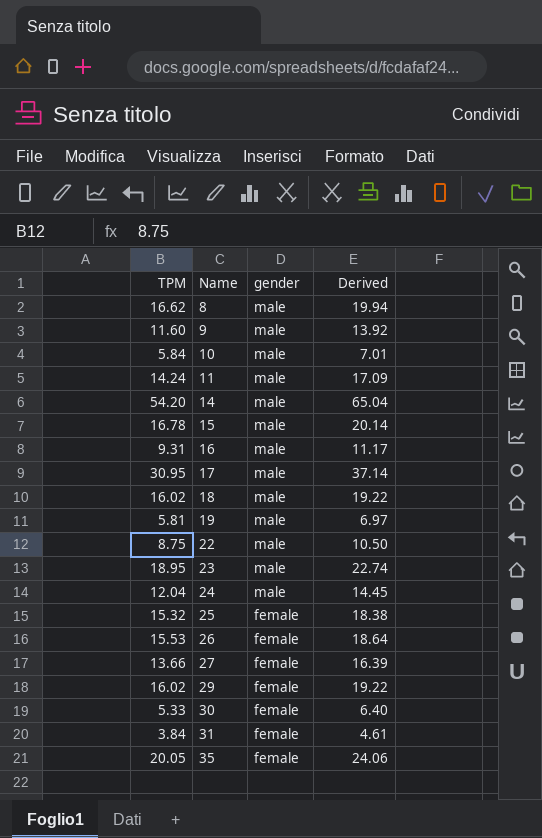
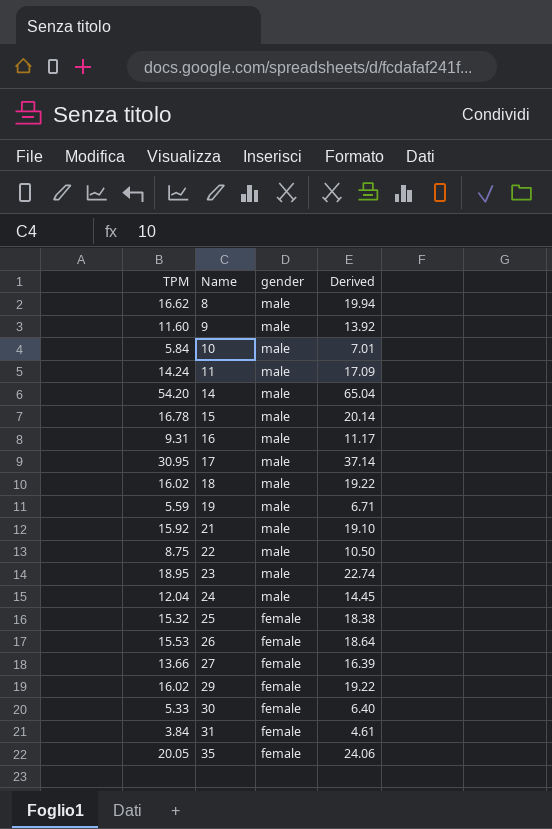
19 | TPM: 5.81 -> 5.59
19 | Derived: 6.97 -> 6.71
row 21: none -> 15.92 | male | 19.10

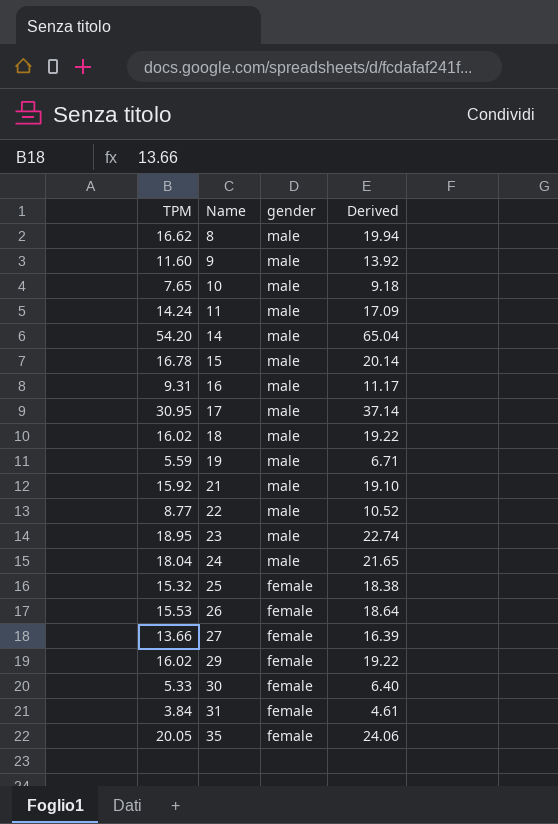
10 | TPM: 5.84 -> 7.65
10 | Derived: 7.01 -> 9.18
22 | TPM: 8.75 -> 8.77
22 | Derived: 10.50 -> 10.52
24 | TPM: 12.04 -> 18.04
24 | Derived: 14.45 -> 21.65

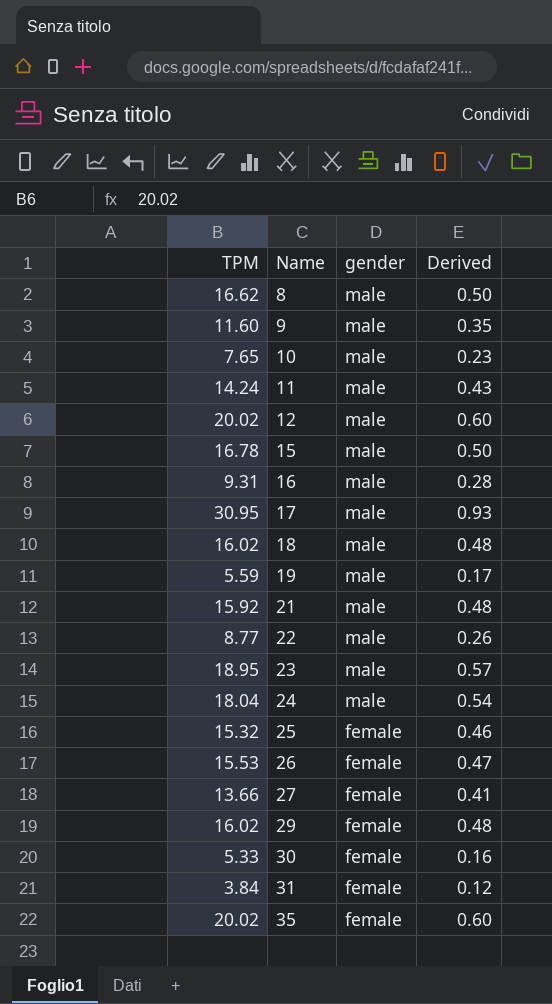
column Derived | formula: [TPM] * 1.2 -> [TPM] * 0.03
row 14: 54.20 | male | 65.04 -> none
row 12: none -> 20.02 | male | 0.60
35 | TPM: 20.05 -> 20.02

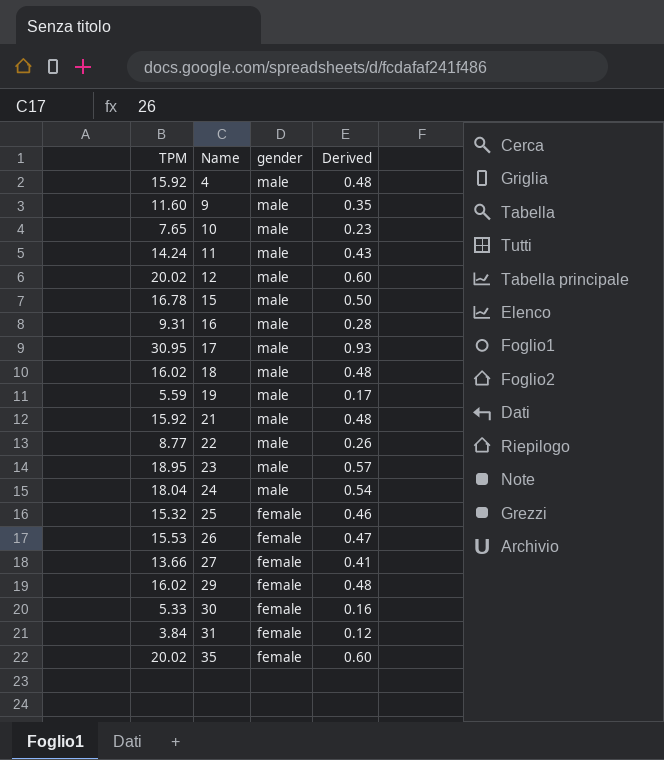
row 8: 16.62 | male | 0.50 -> none
row 4: none -> 15.92 | male | 0.48

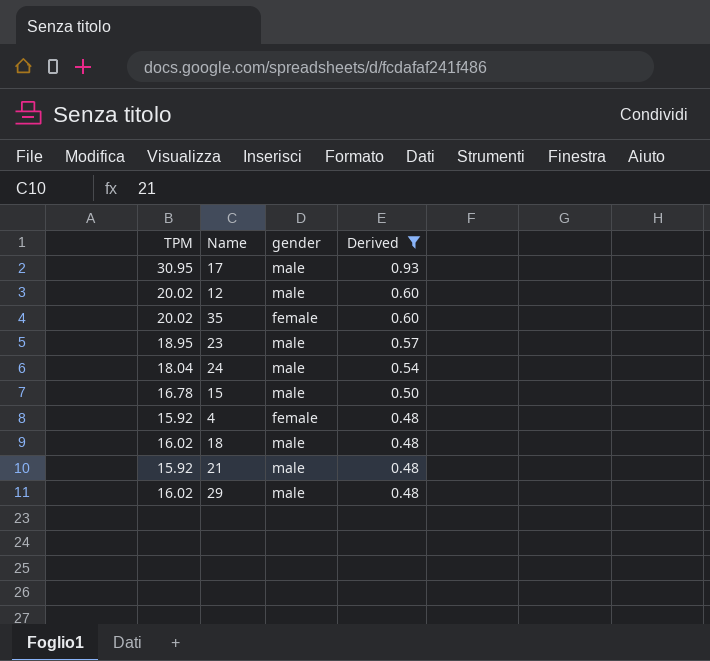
filter: none -> Derived >= 0.48
row order: Name ascending -> Derived descending
4 | gender: male -> female
29 | gender: female -> male

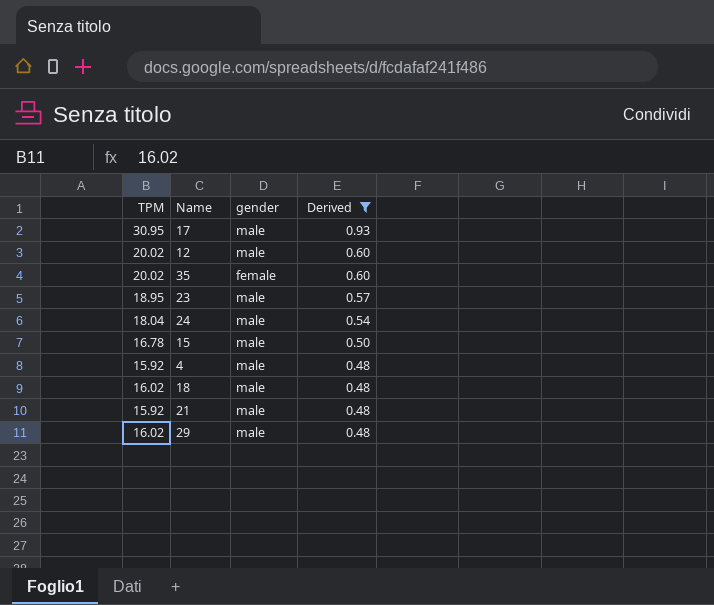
4 | gender: female -> male

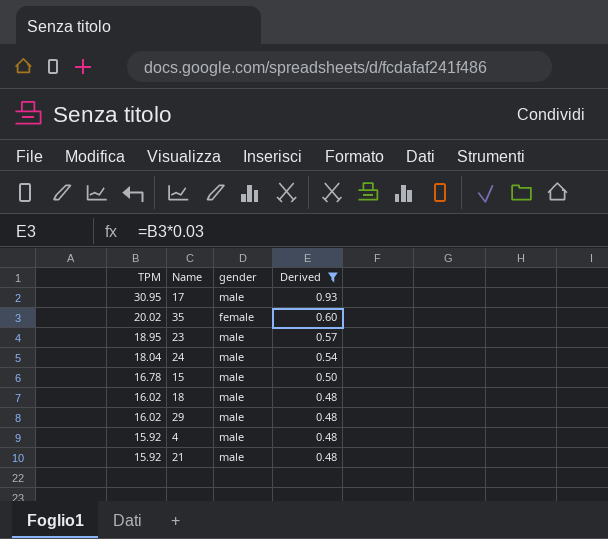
row order: Derived descending -> TPM descending
row 12: 20.02 | male | 0.60 -> none

